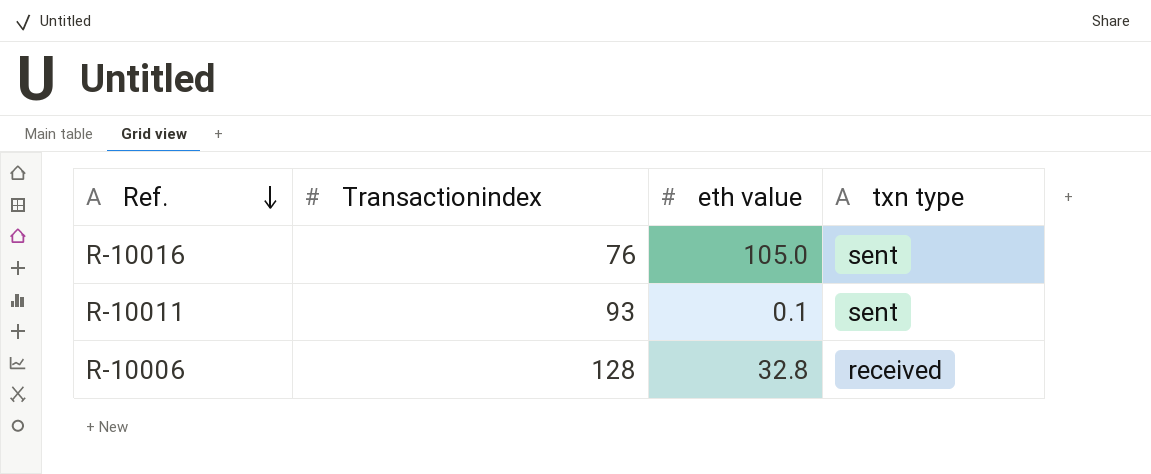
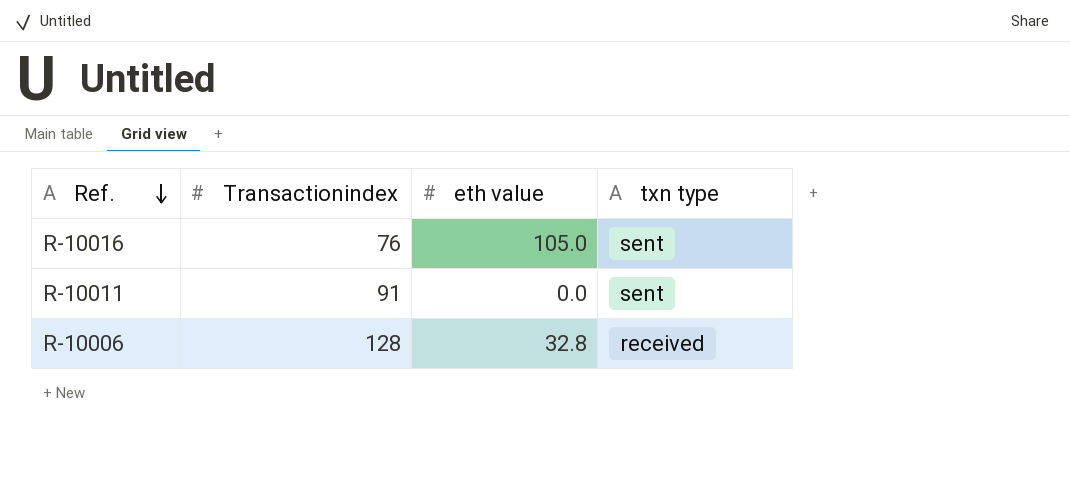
R-10011 | Transactionindex: 93 -> 91
R-10011 | eth value: 0.1 -> 0.0

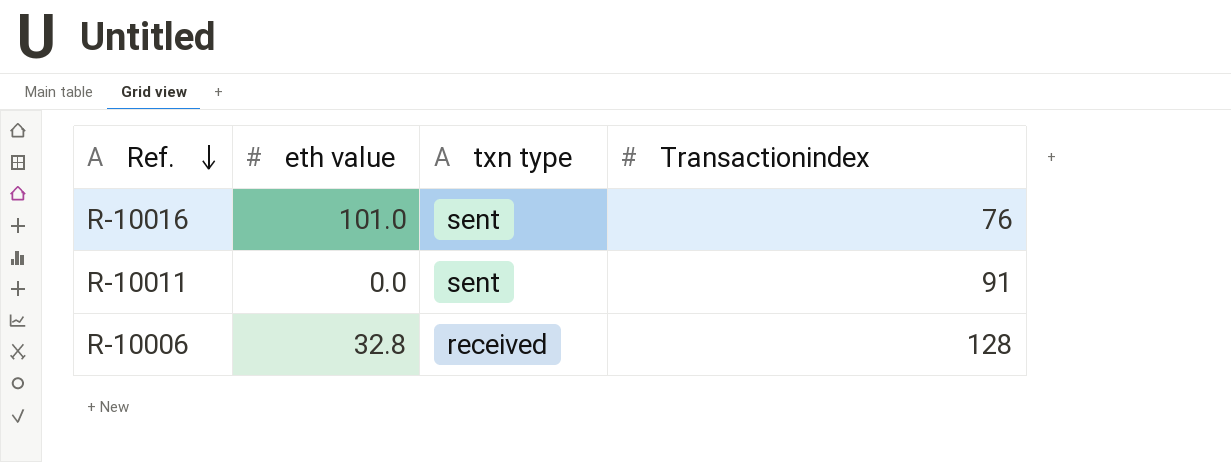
column Transactionindex | position: 2 -> 4
R-10016 | eth value: 105.0 -> 101.0

